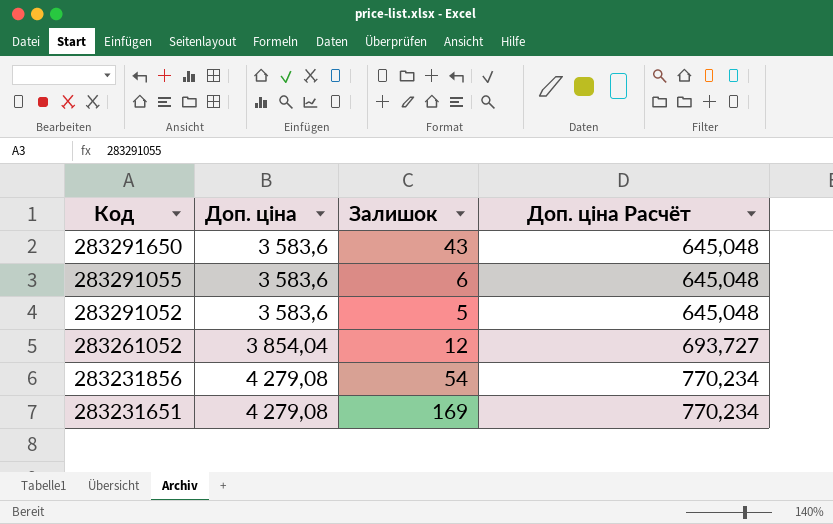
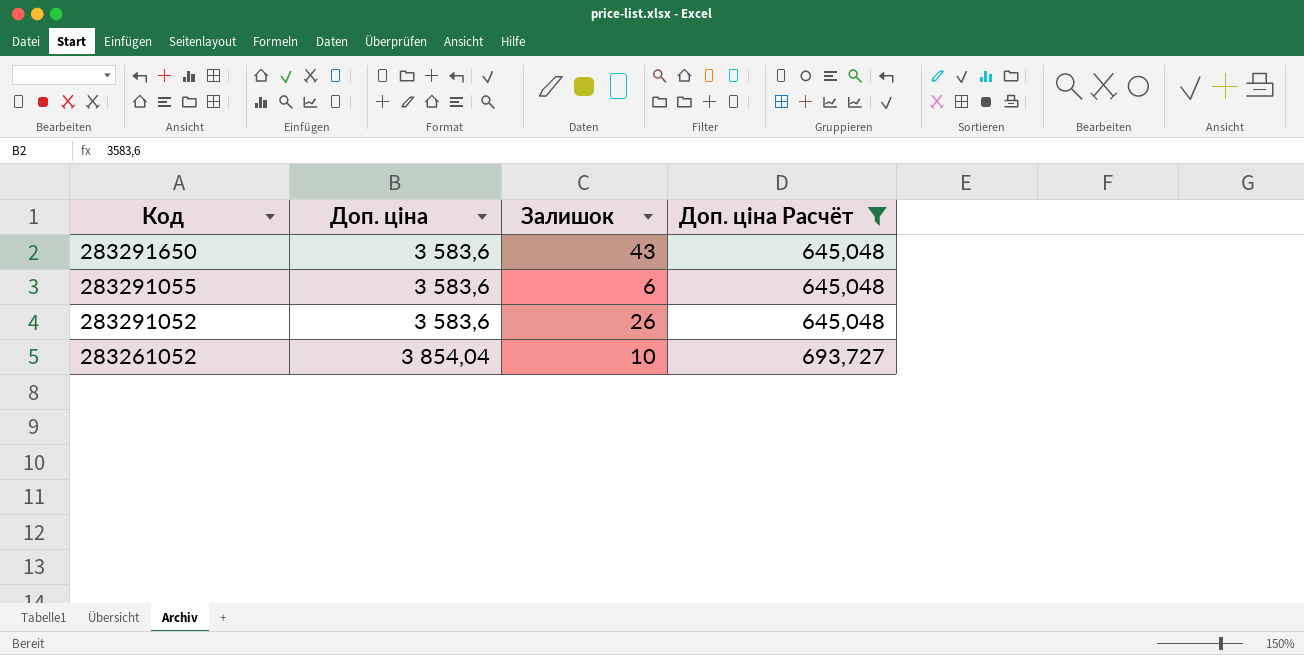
filter: none -> Доп. ціна Расчёт != 770,234
283291052 | Залишок: 5 -> 26
283261052 | Залишок: 12 -> 10

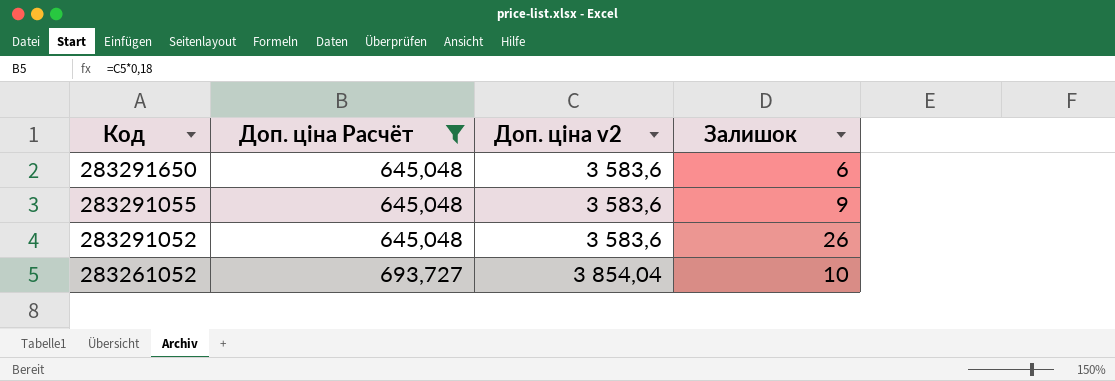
column Доп. ціна Расчёт | position: 4 -> 2
column name: Доп. ціна -> Доп. ціна v2
283291650 | Залишок: 43 -> 6
283291055 | Залишок: 6 -> 9

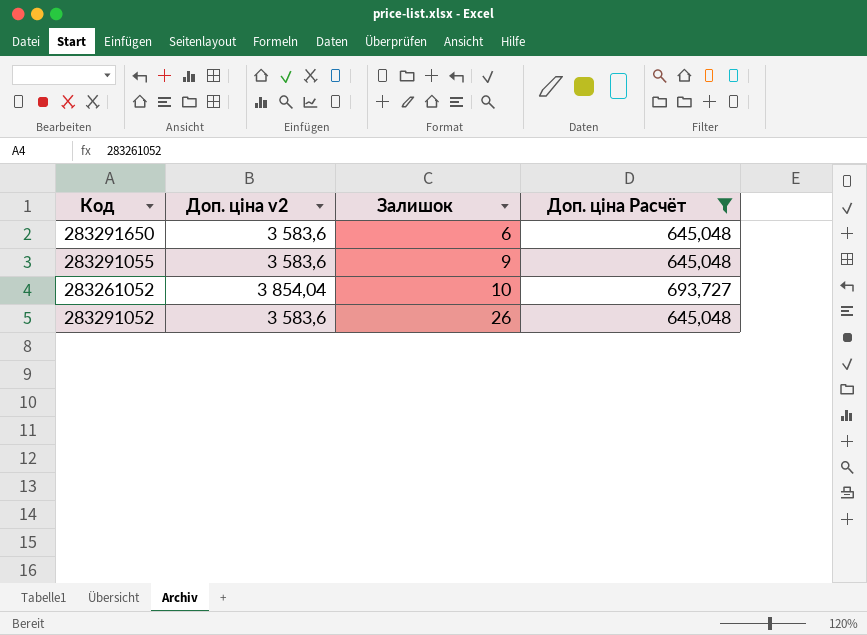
row order: Код descending -> Залишок ascending
column Доп. ціна Расчёт | position: 2 -> 4

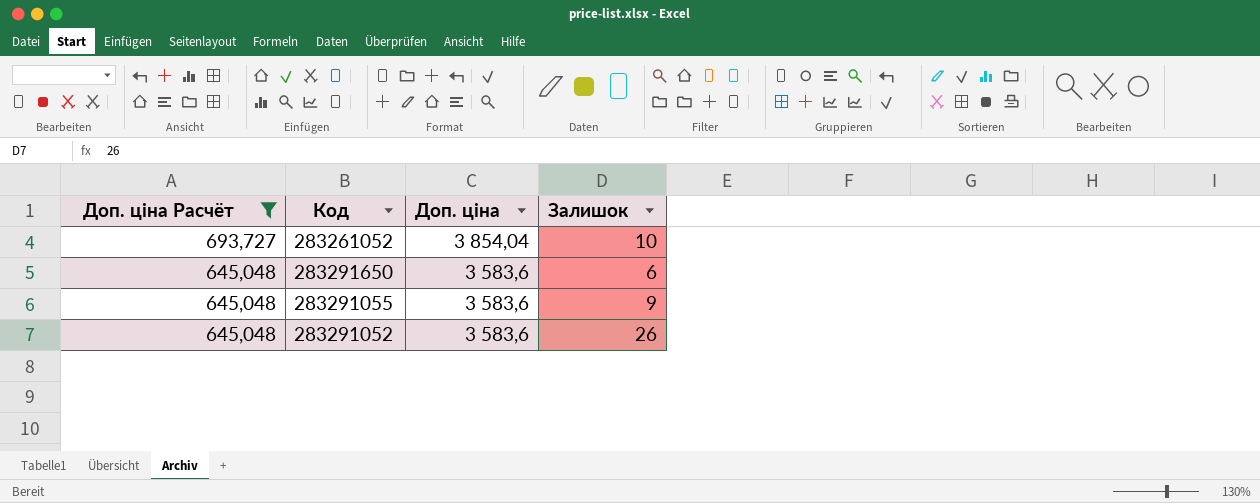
row order: Залишок ascending -> Доп. ціна Расчёт descending
column Доп. ціна Расчёт | position: 4 -> 1
column name: Доп. ціна v2 -> Доп. ціна

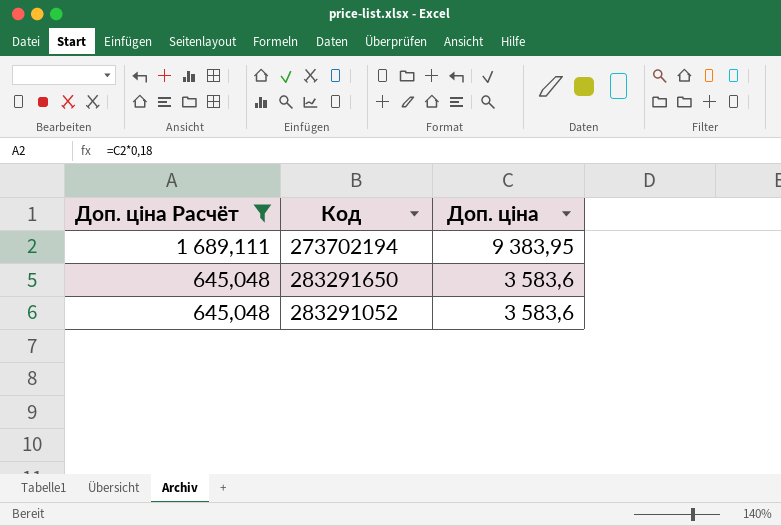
column Залишок | position: 4 -> none
row 283261052: 693,727 | 3 854,04 | 10 -> none
row 283291055: 645,048 | 3 583,6 | 9 -> none
row 273702194: none -> 1 689,111 | 9 383,95

